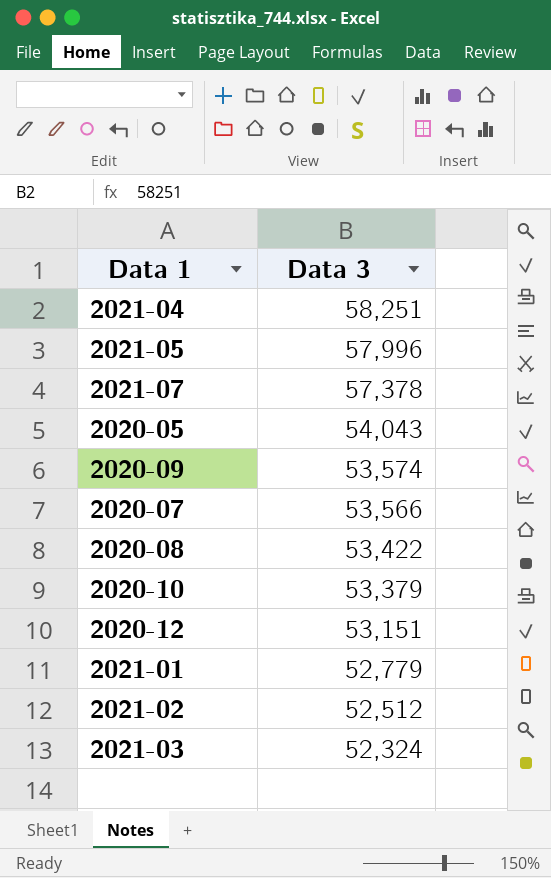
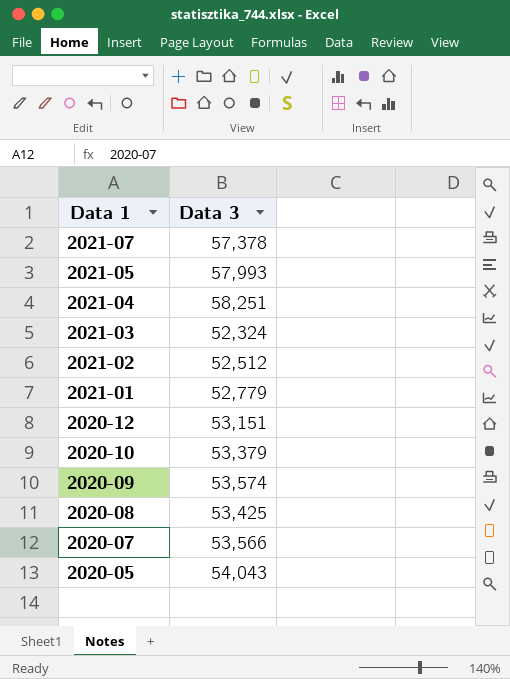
row order: Data 3 descending -> Data 1 descending
2021-05 | Data 3: 57,996 -> 57,993
2020-08 | Data 3: 53,422 -> 53,425

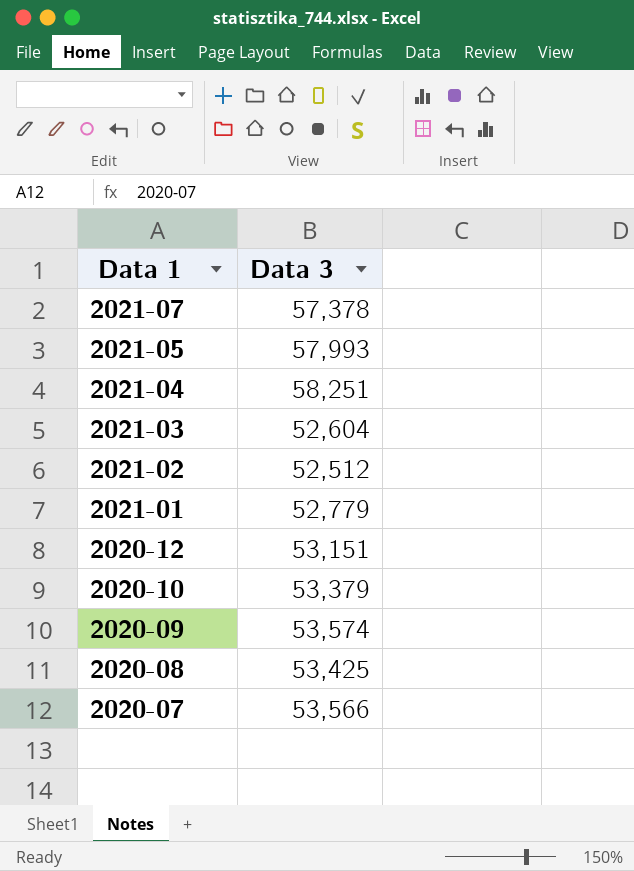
row 2020-05: 54,043 -> none
2021-03 | Data 3: 52,324 -> 52,604

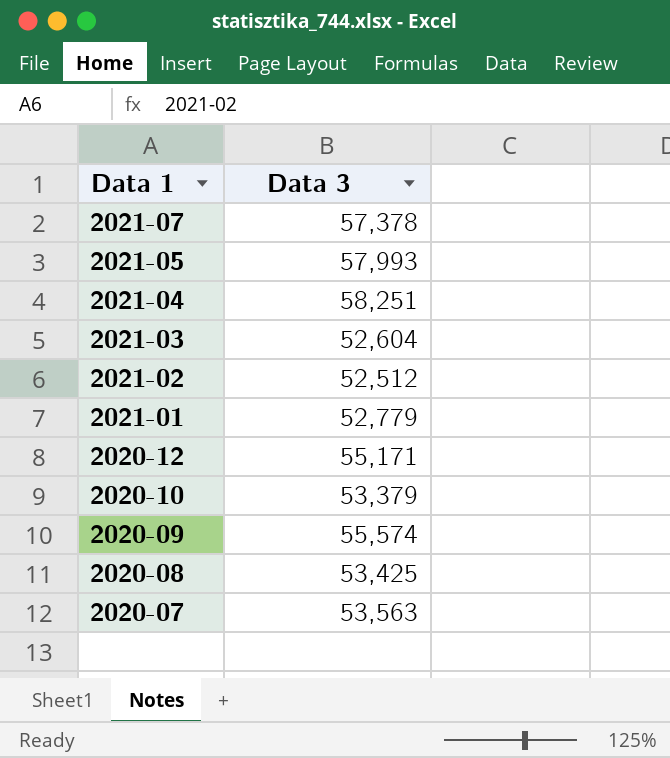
2020-12 | Data 3: 53,151 -> 55,171
2020-09 | Data 3: 53,574 -> 55,574
2020-07 | Data 3: 53,566 -> 53,563

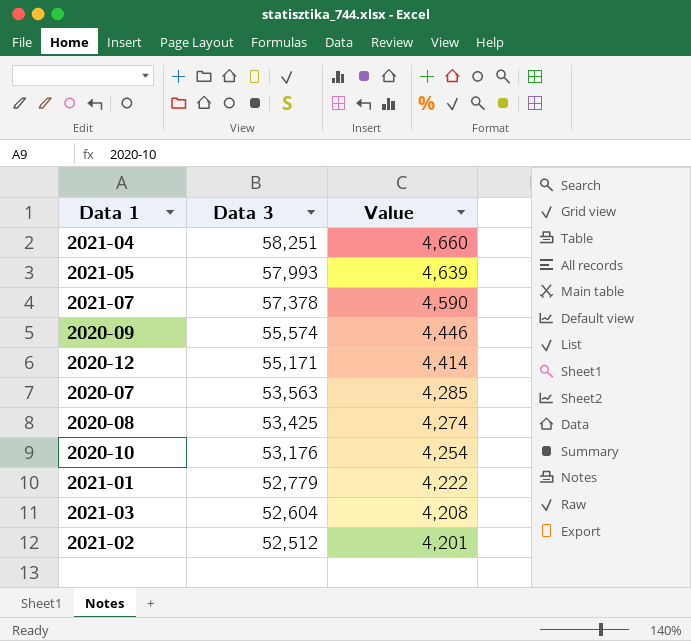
row order: Data 1 descending -> Data 3 descending
column Value | formula: none -> [Data 3] * 0.08
2020-10 | Data 3: 53,379 -> 53,176

